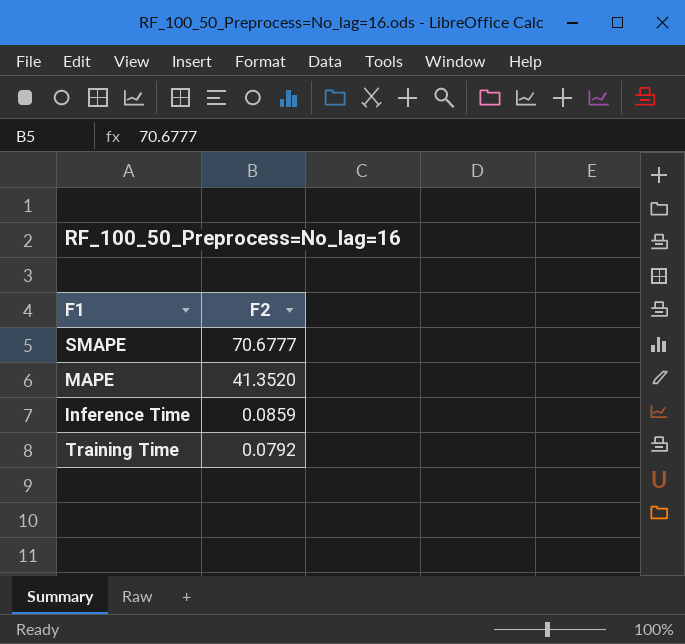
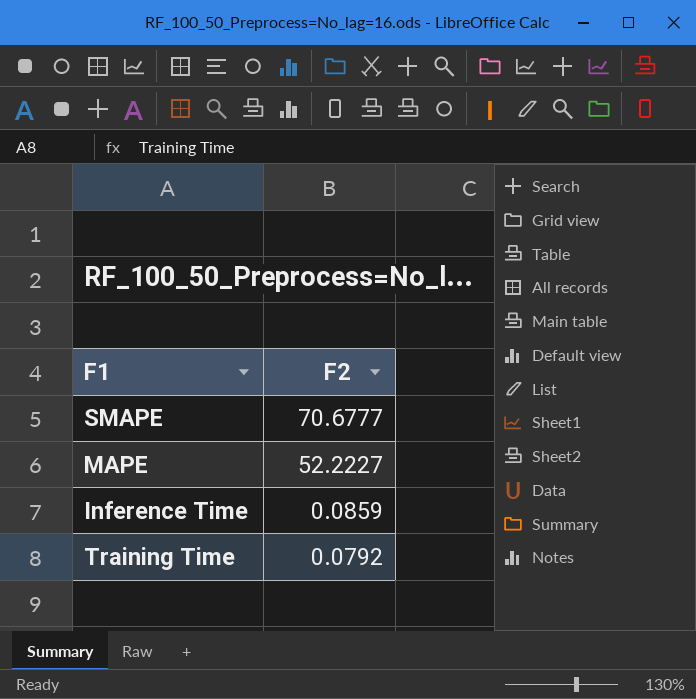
MAPE | F2: 41.3520 -> 52.2227

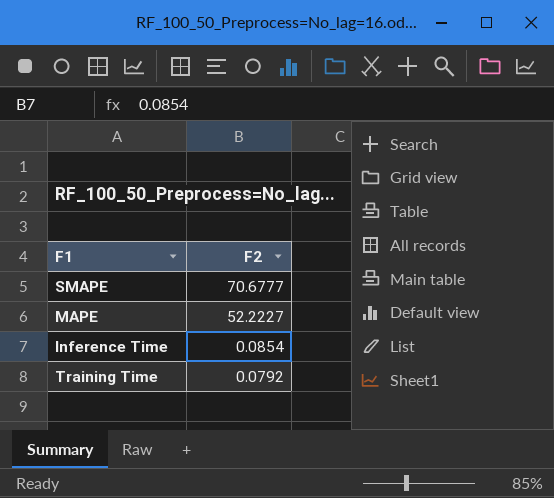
Inference Time | F2: 0.0859 -> 0.0854

